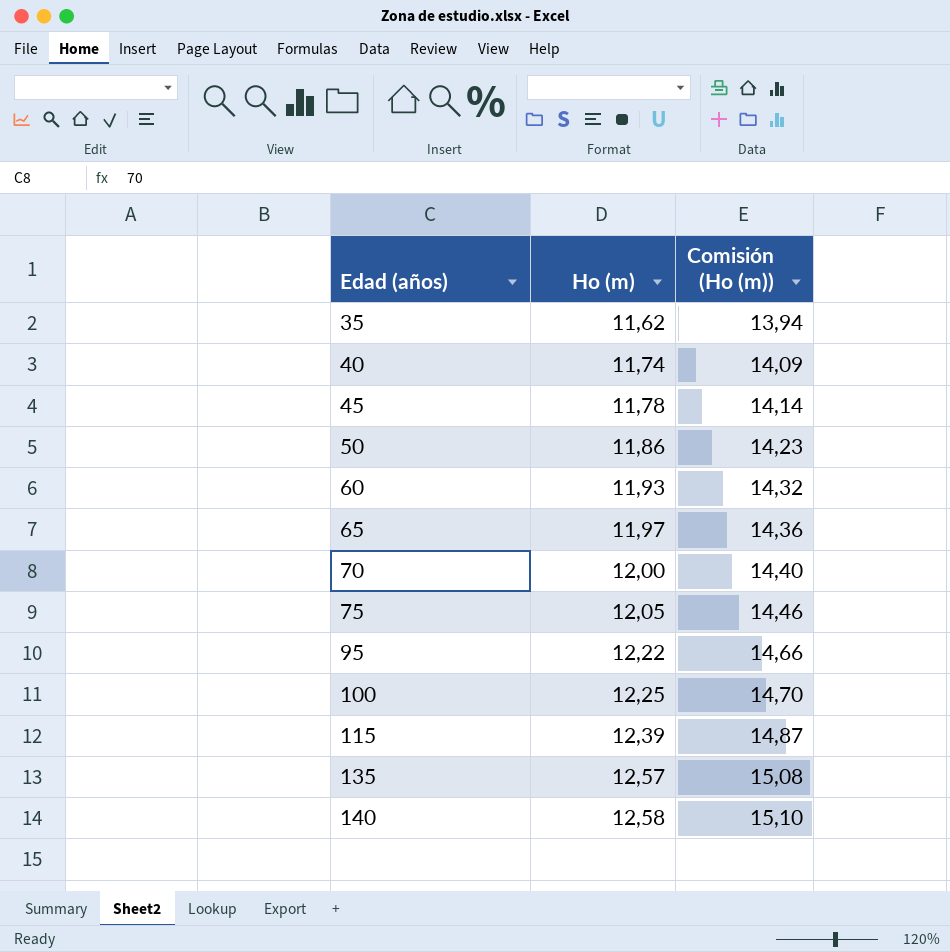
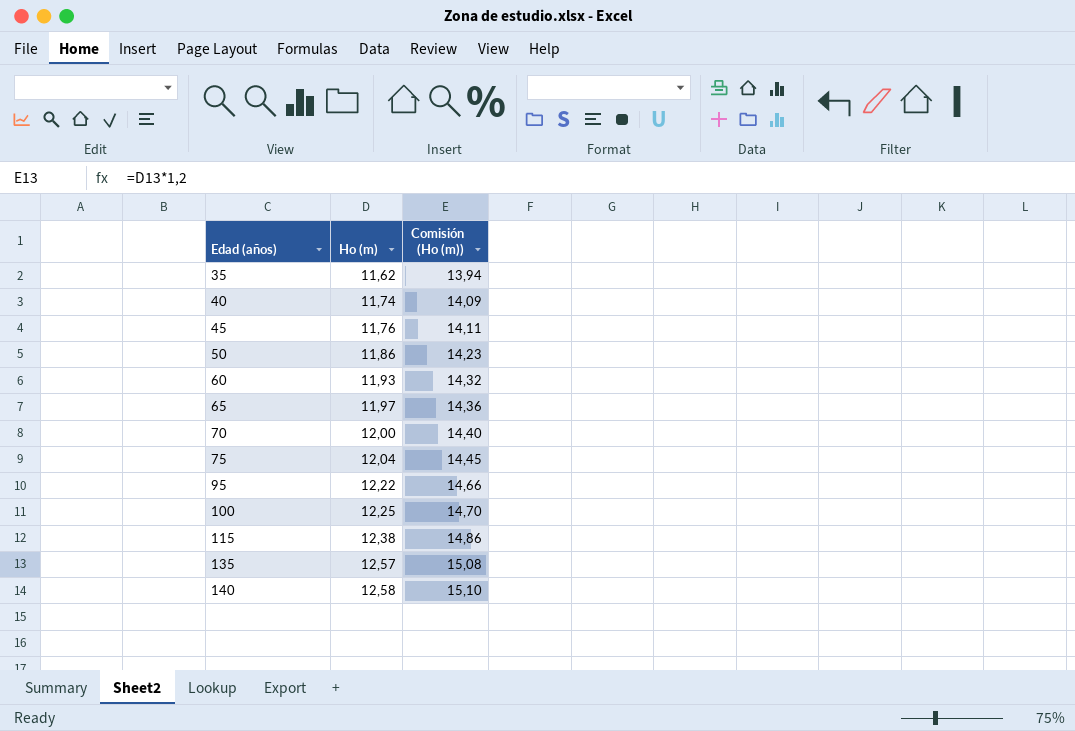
45 | Ho (m): 11,78 -> 11,76
45 | Comisión (Ho (m)): 14,14 -> 14,11
75 | Ho (m): 12,05 -> 12,04
75 | Comisión (Ho (m)): 14,46 -> 14,45
115 | Ho (m): 12,39 -> 12,38
115 | Comisión (Ho (m)): 14,87 -> 14,86

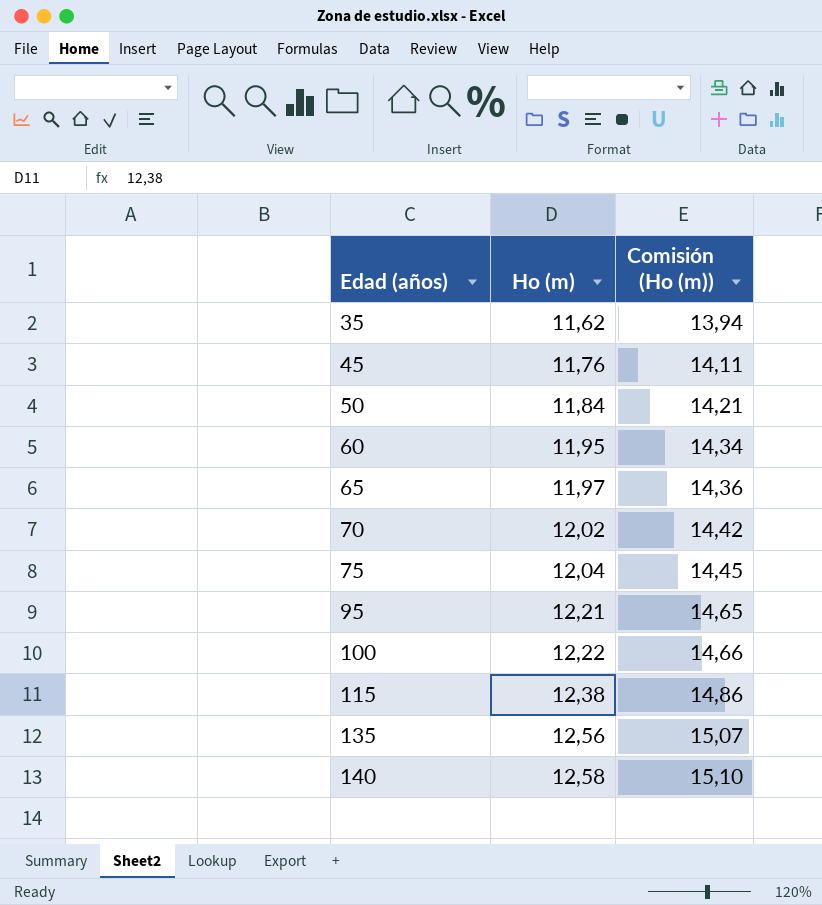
row 40: 11,74 | 14,09 -> none
50 | Ho (m): 11,86 -> 11,84
50 | Comisión (Ho (m)): 14,23 -> 14,21
60 | Ho (m): 11,93 -> 11,95
60 | Comisión (Ho (m)): 14,32 -> 14,34
70 | Ho (m): 12,00 -> 12,02
70 | Comisión (Ho (m)): 14,40 -> 14,42
95 | Ho (m): 12,22 -> 12,21
95 | Comisión (Ho (m)): 14,66 -> 14,65
100 | Ho (m): 12,25 -> 12,22
100 | Comisión (Ho (m)): 14,70 -> 14,66
135 | Ho (m): 12,57 -> 12,56
135 | Comisión (Ho (m)): 15,08 -> 15,07

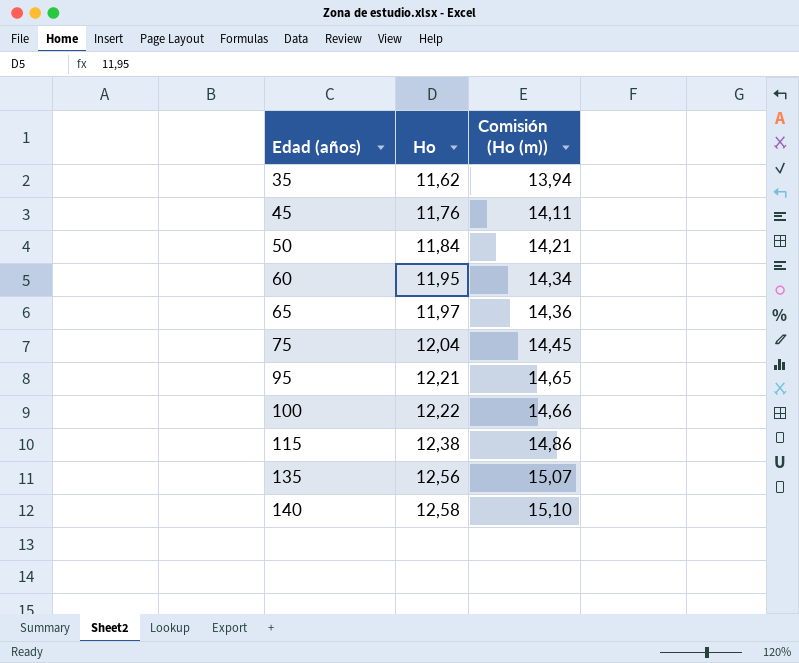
column name: Ho (m) -> Ho
row 70: 12,02 | 14,42 -> none

